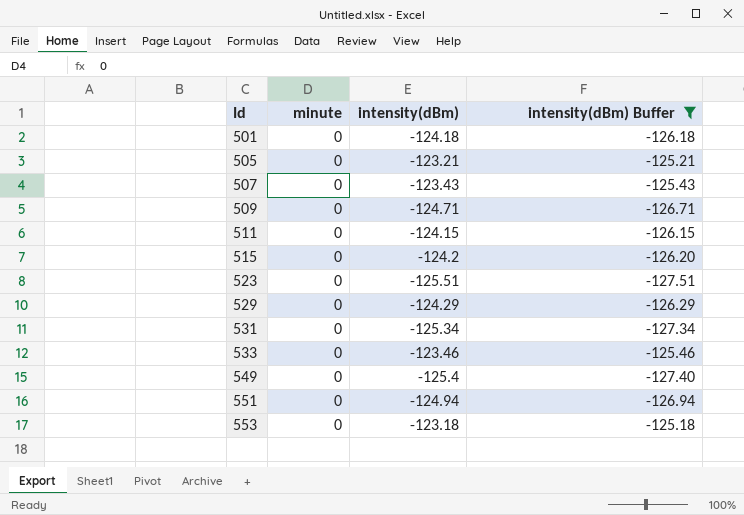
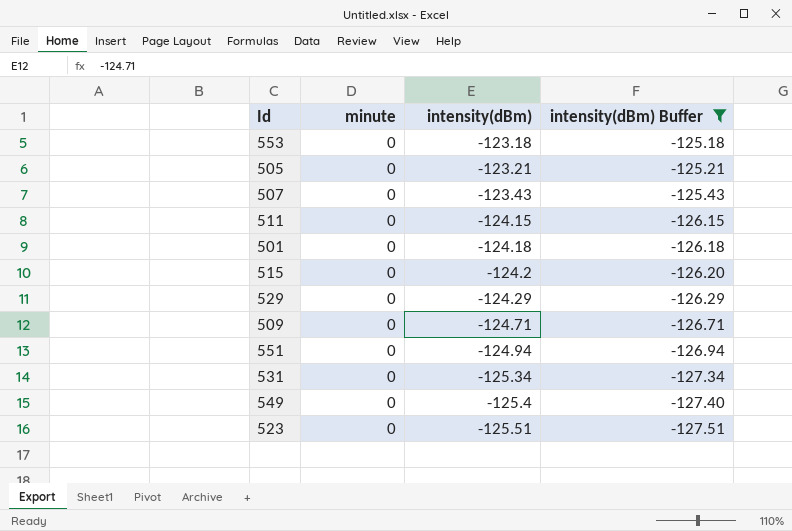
row order: Id ascending -> intensity(dBm) descending
row 533: 0 | -123.46 | -125.46 -> none

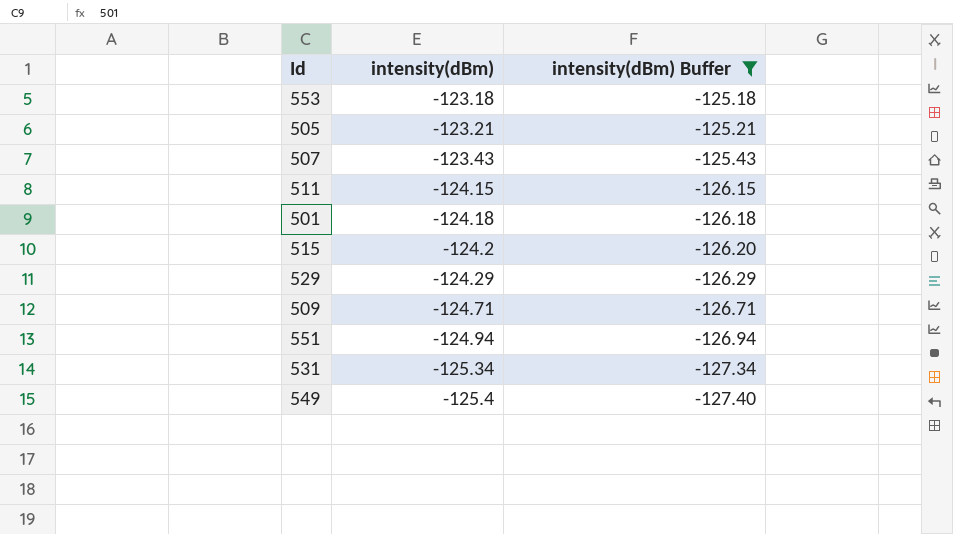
column minute | position: 2 -> none
row 523: 0 | -125.51 | -127.51 -> none

